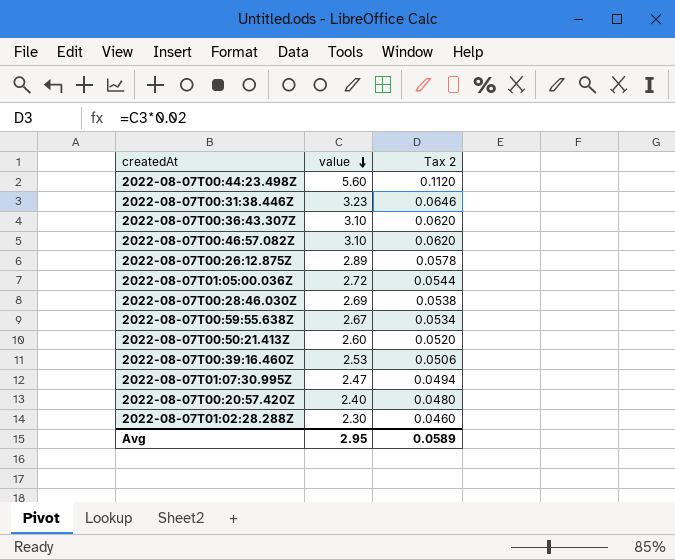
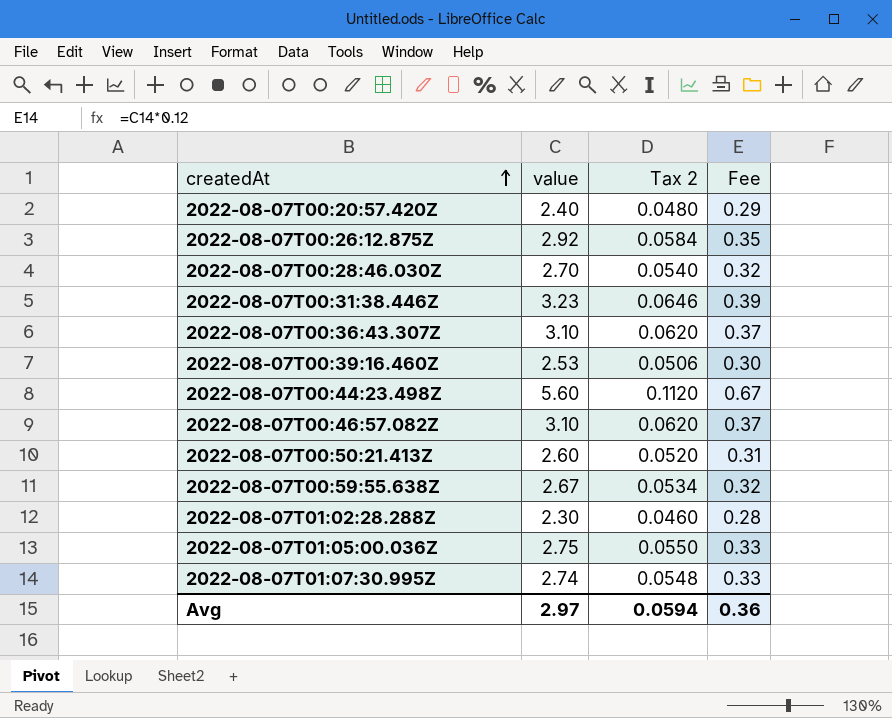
row order: value descending -> createdAt ascending
column Fee | formula: none -> [value] * 0.12
2022-08-07T00:26:12.875Z | value: 2.89 -> 2.92
2022-08-07T00:26:12.875Z | Tax 2: 0.0578 -> 0.0584
2022-08-07T00:28:46.030Z | value: 2.69 -> 2.70
2022-08-07T00:28:46.030Z | Tax 2: 0.0538 -> 0.0540
2022-08-07T01:05:00.036Z | value: 2.72 -> 2.75
2022-08-07T01:05:00.036Z | Tax 2: 0.0544 -> 0.0550
2022-08-07T01:07:30.995Z | value: 2.47 -> 2.74
2022-08-07T01:07:30.995Z | Tax 2: 0.0494 -> 0.0548
Avg | value: 2.95 -> 2.97
Avg | Tax 2: 0.0589 -> 0.0594

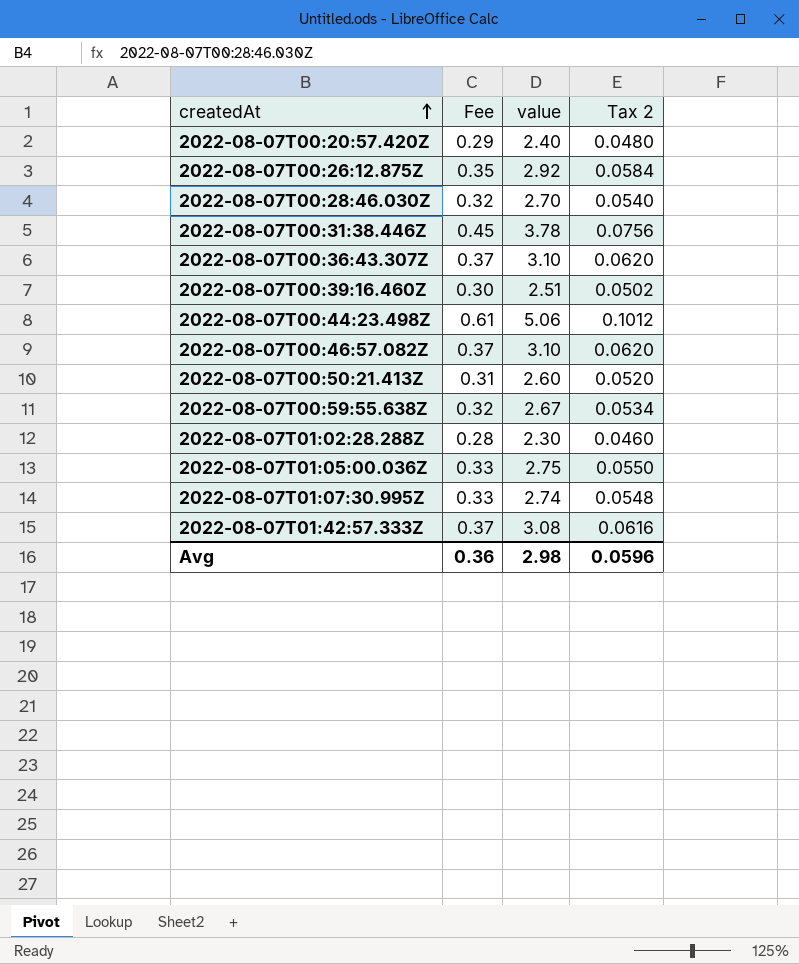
column Fee | position: 4 -> 2
2022-08-07T00:31:38.446Z | Fee: 0.39 -> 0.45
2022-08-07T00:31:38.446Z | value: 3.23 -> 3.78
2022-08-07T00:31:38.446Z | Tax 2: 0.0646 -> 0.0756
2022-08-07T00:39:16.460Z | value: 2.53 -> 2.51
2022-08-07T00:39:16.460Z | Tax 2: 0.0506 -> 0.0502
2022-08-07T00:44:23.498Z | Fee: 0.67 -> 0.61
2022-08-07T00:44:23.498Z | value: 5.60 -> 5.06
2022-08-07T00:44:23.498Z | Tax 2: 0.1120 -> 0.1012
row 2022-08-07T01:42:57.333Z: none -> 0.37 | 3.08 | 0.0616
Avg | value: 2.97 -> 2.98
Avg | Tax 2: 0.0594 -> 0.0596

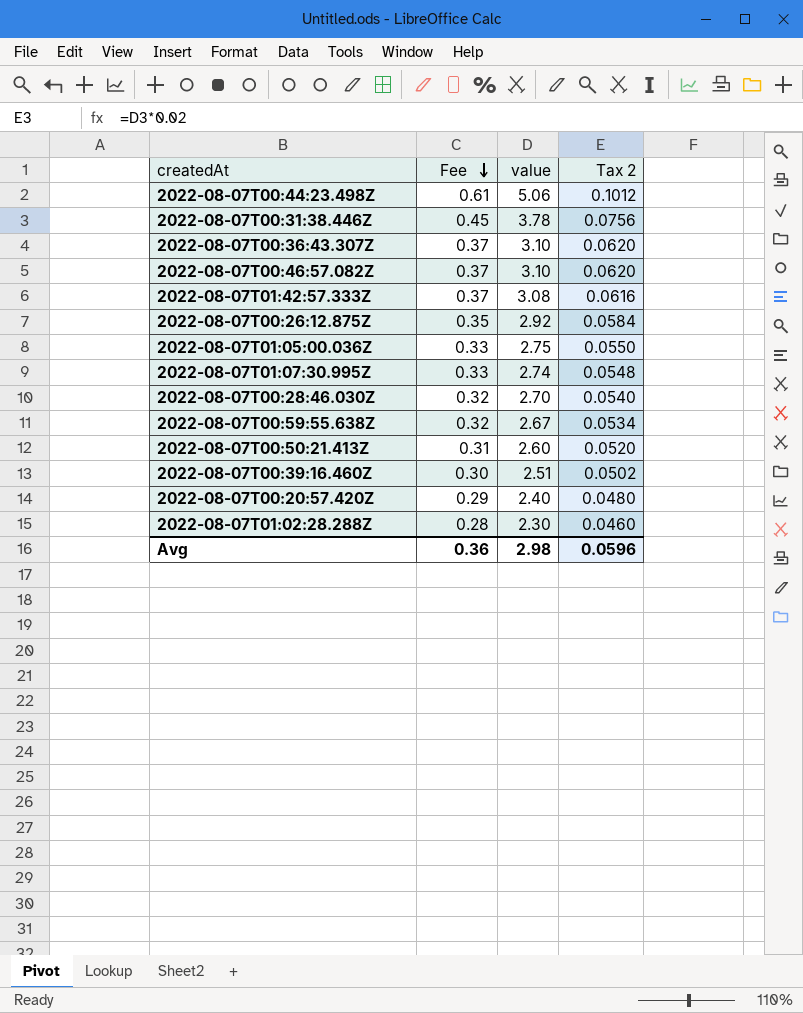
row order: createdAt ascending -> Fee descending

